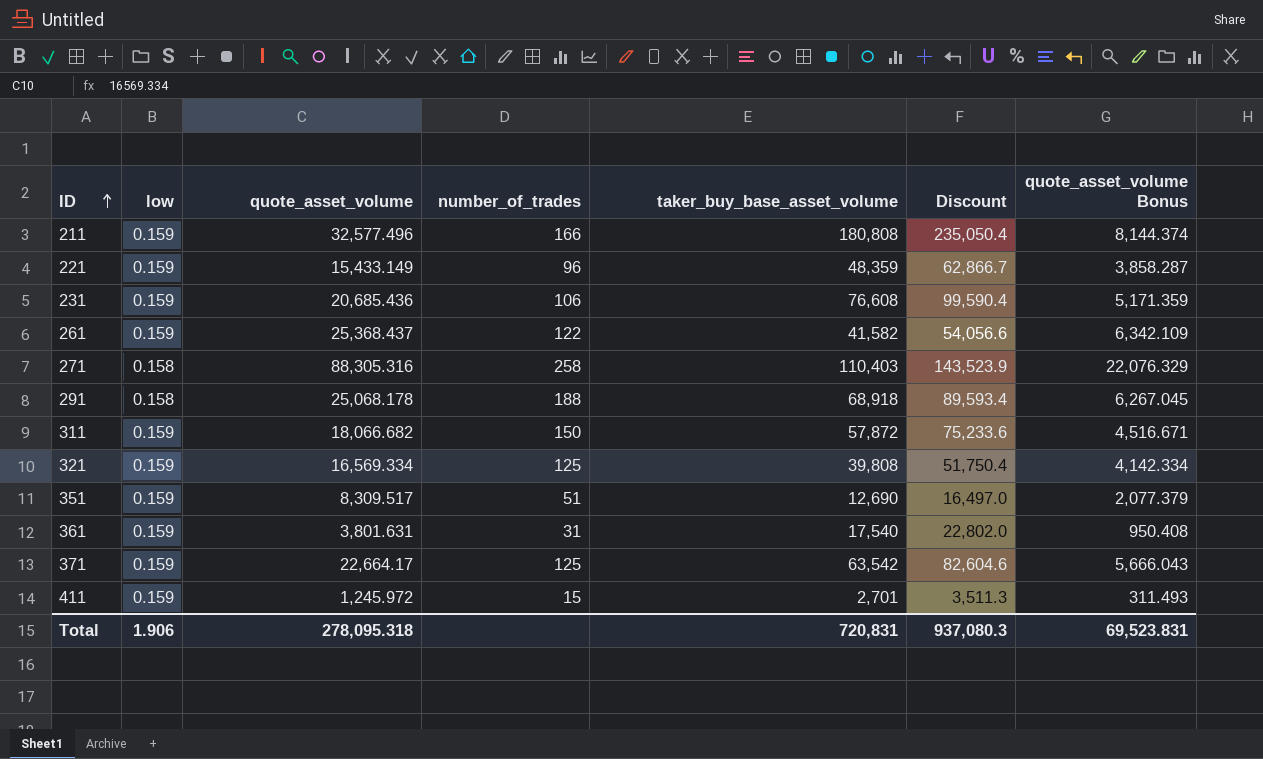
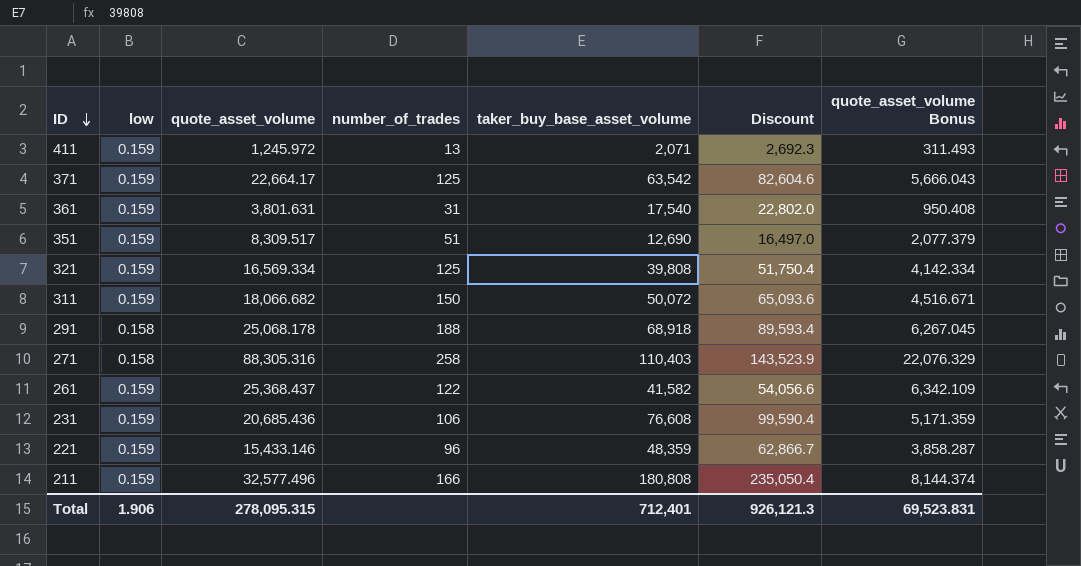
row order: ID ascending -> ID descending
411 | number_of_trades: 15 -> 13
411 | taker_buy_base_asset_volume: 2,701 -> 2,071
411 | Discount: 3,511.3 -> 2,692.3
311 | taker_buy_base_asset_volume: 57,872 -> 50,072
311 | Discount: 75,233.6 -> 65,093.6
221 | quote_asset_volume: 15,433.149 -> 15,433.146
Total | quote_asset_volume: 278,095.318 -> 278,095.315
Total | taker_buy_base_asset_volume: 720,831 -> 712,401
Total | Discount: 937,080.3 -> 926,121.3

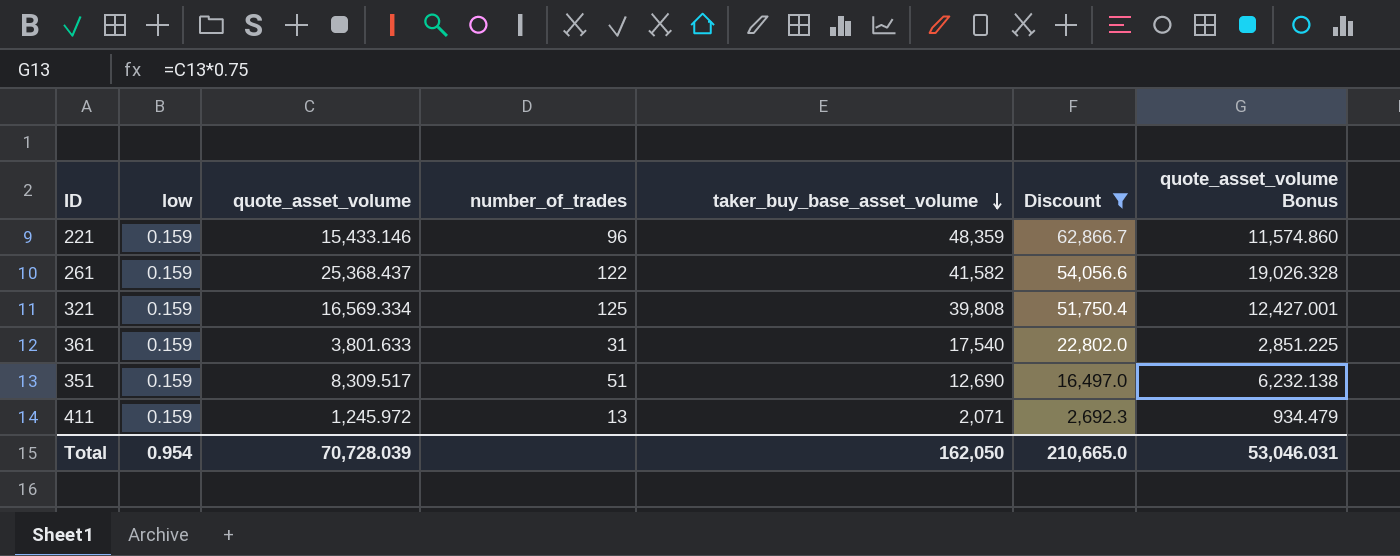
filter: none -> Discount <= 62,866.7
row order: ID descending -> taker_buy_base_asset_volume descending
column quote_asset_volume Bonus | formula: [quote_asset_volume] * 0.25 -> [quote_asset_volume] * 0.75
361 | quote_asset_volume: 3,801.631 -> 3,801.633
Total | low: 1.906 -> 0.954
Total | quote_asset_volume: 278,095.315 -> 70,728.039
Total | taker_buy_base_asset_volume: 712,401 -> 162,050
Total | Discount: 926,121.3 -> 210,665.0
Total | quote_asset_volume Bonus: 69,523.831 -> 53,046.031

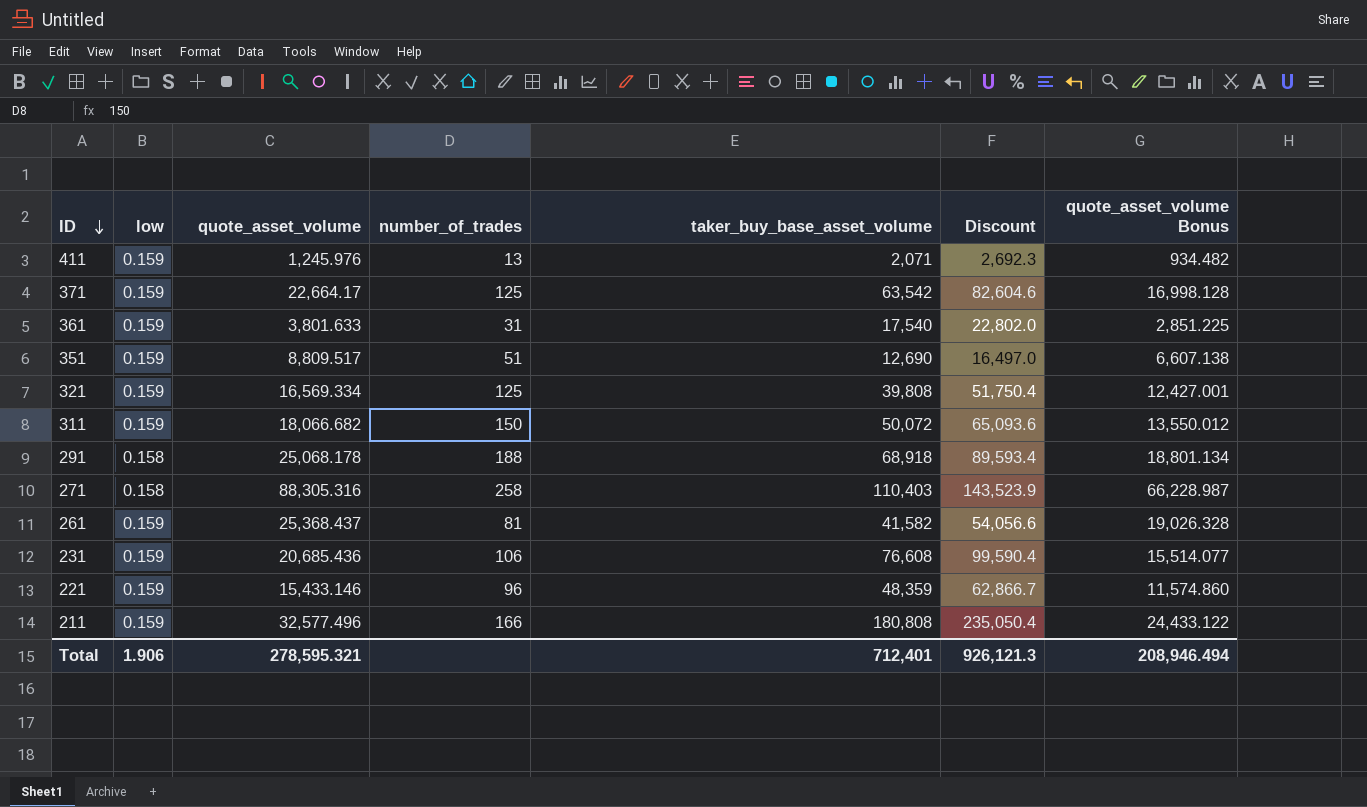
filter: Discount <= 62,866.7 -> none
row order: taker_buy_base_asset_volume descending -> ID descending
411 | quote_asset_volume: 1,245.972 -> 1,245.976
411 | quote_asset_volume Bonus: 934.479 -> 934.482
351 | quote_asset_volume: 8,309.517 -> 8,809.517
351 | quote_asset_volume Bonus: 6,232.138 -> 6,607.138
261 | number_of_trades: 122 -> 81
Total | low: 0.954 -> 1.906
Total | quote_asset_volume: 70,728.039 -> 278,595.321
Total | taker_buy_base_asset_volume: 162,050 -> 712,401
Total | Discount: 210,665.0 -> 926,121.3
Total | quote_asset_volume Bonus: 53,046.031 -> 208,946.494

